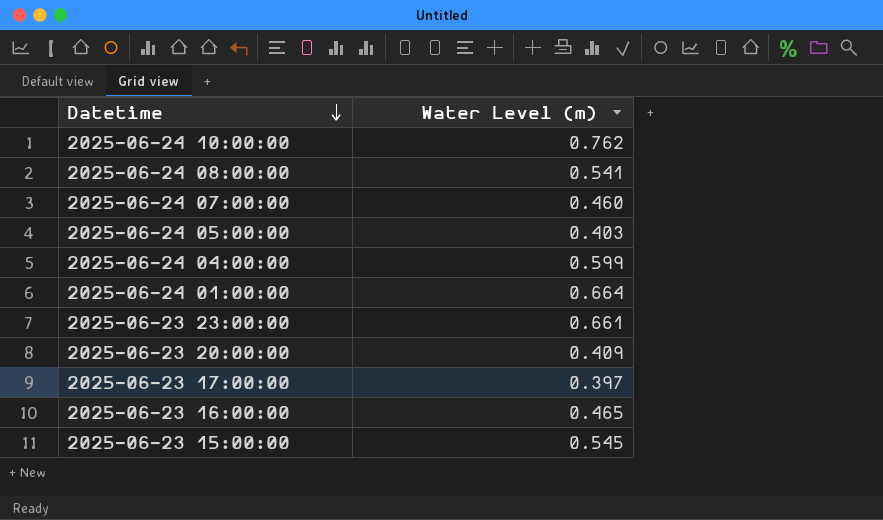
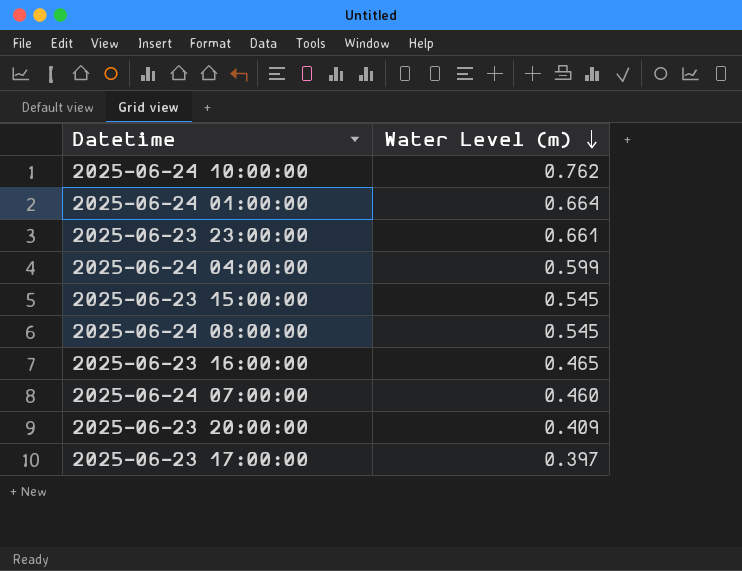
row order: Datetime descending -> Water Level (m) descending
row 2025-06-24 05:00:00: 0.403 -> none
2025-06-24 08:00:00 | Water Level (m): 0.541 -> 0.545

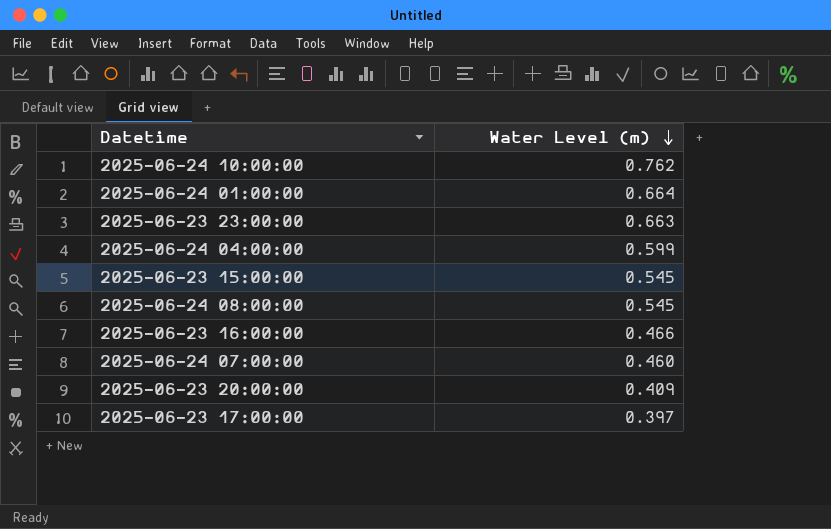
2025-06-23 23:00:00 | Water Level (m): 0.661 -> 0.663
2025-06-23 16:00:00 | Water Level (m): 0.465 -> 0.466

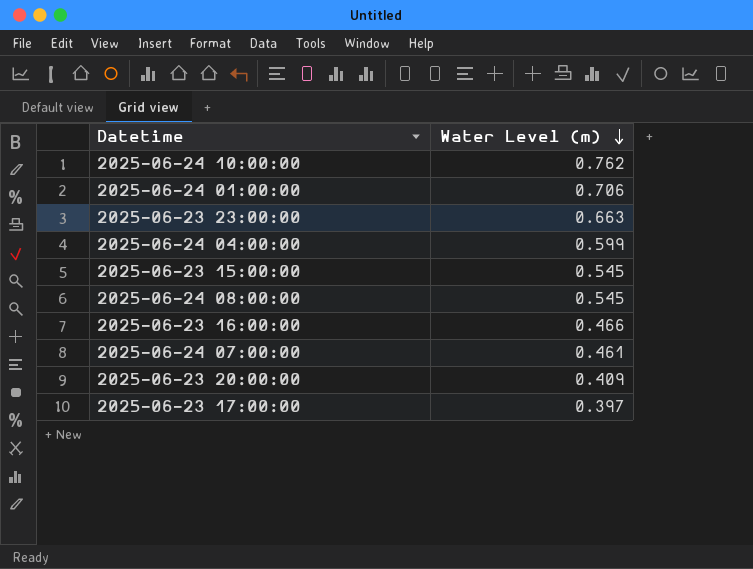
2025-06-24 01:00:00 | Water Level (m): 0.664 -> 0.706
2025-06-24 07:00:00 | Water Level (m): 0.460 -> 0.461

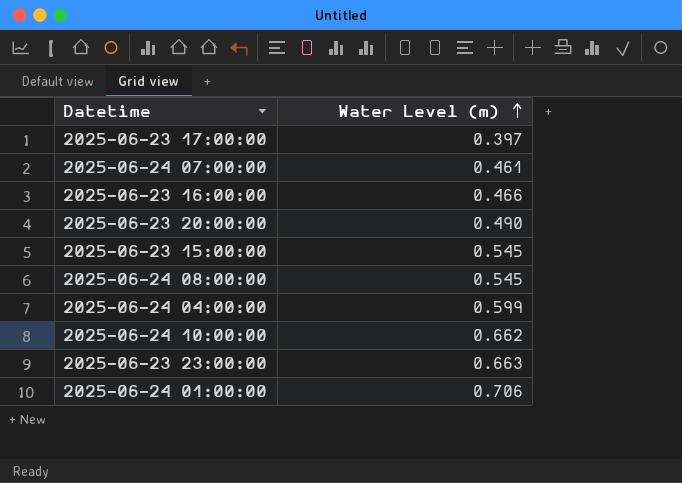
row order: Water Level (m) descending -> Water Level (m) ascending
2025-06-23 20:00:00 | Water Level (m): 0.409 -> 0.490
2025-06-24 10:00:00 | Water Level (m): 0.762 -> 0.662

